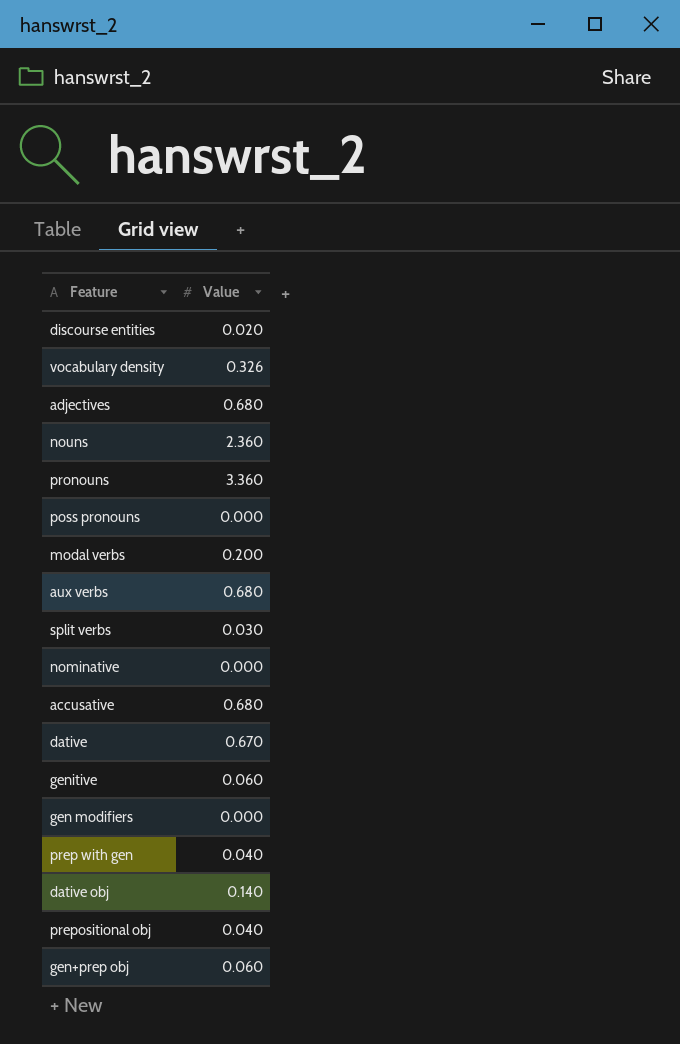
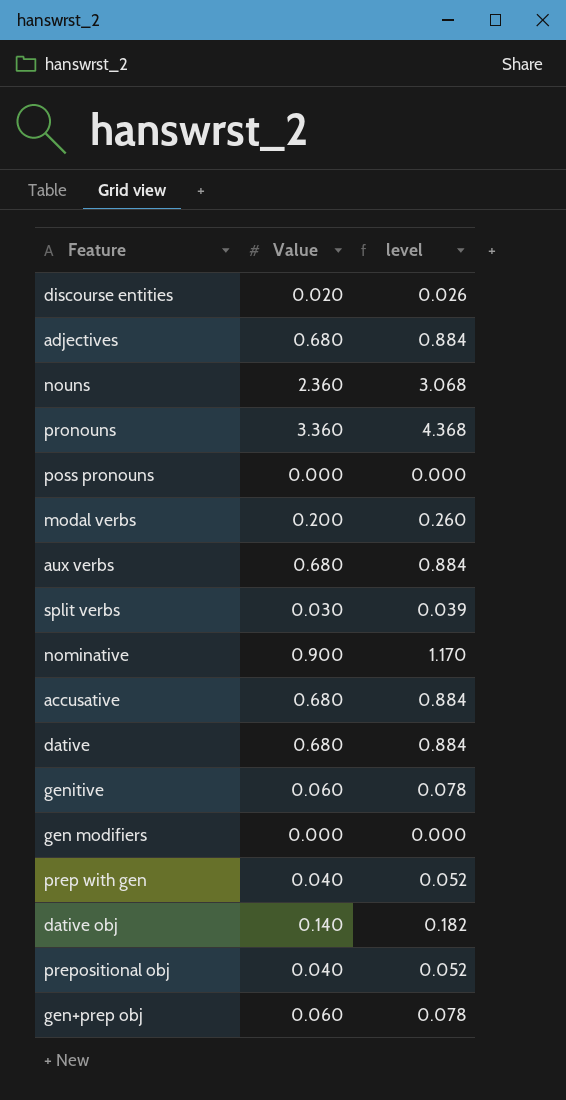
column level | formula: none -> [Value] * 1.3
row vocabulary density: 0.326 -> none
nominative | Value: 0.000 -> 0.900
dative | Value: 0.670 -> 0.680

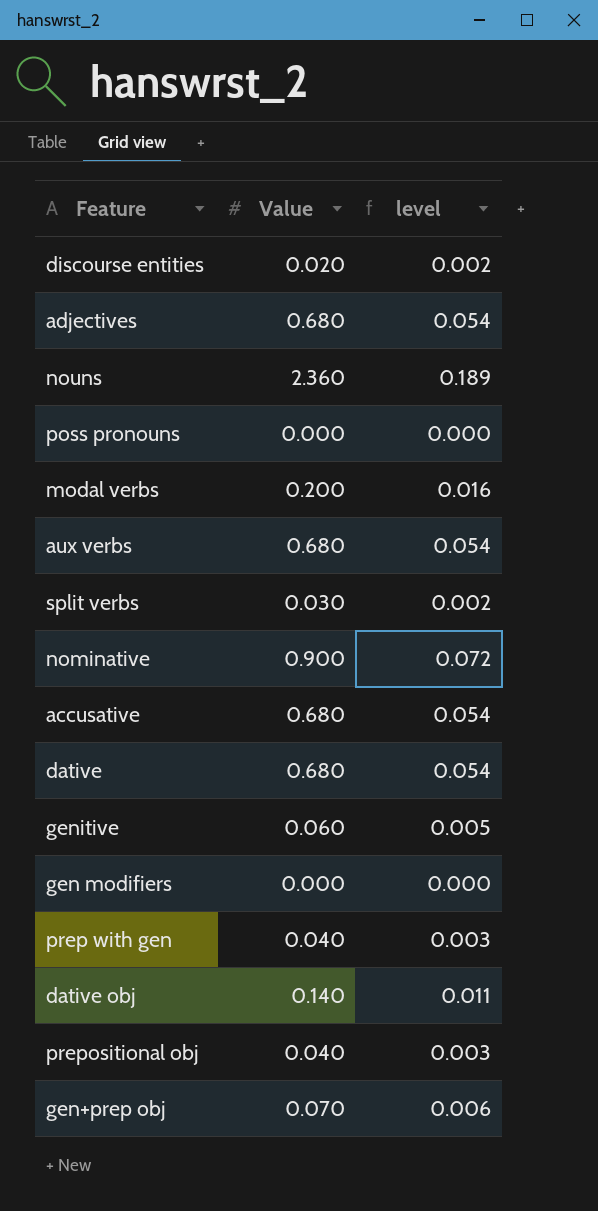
column level | formula: [Value] * 1.3 -> [Value] * 0.08
row pronouns: 3.360 | 4.368 -> none
gen+prep obj | Value: 0.060 -> 0.070

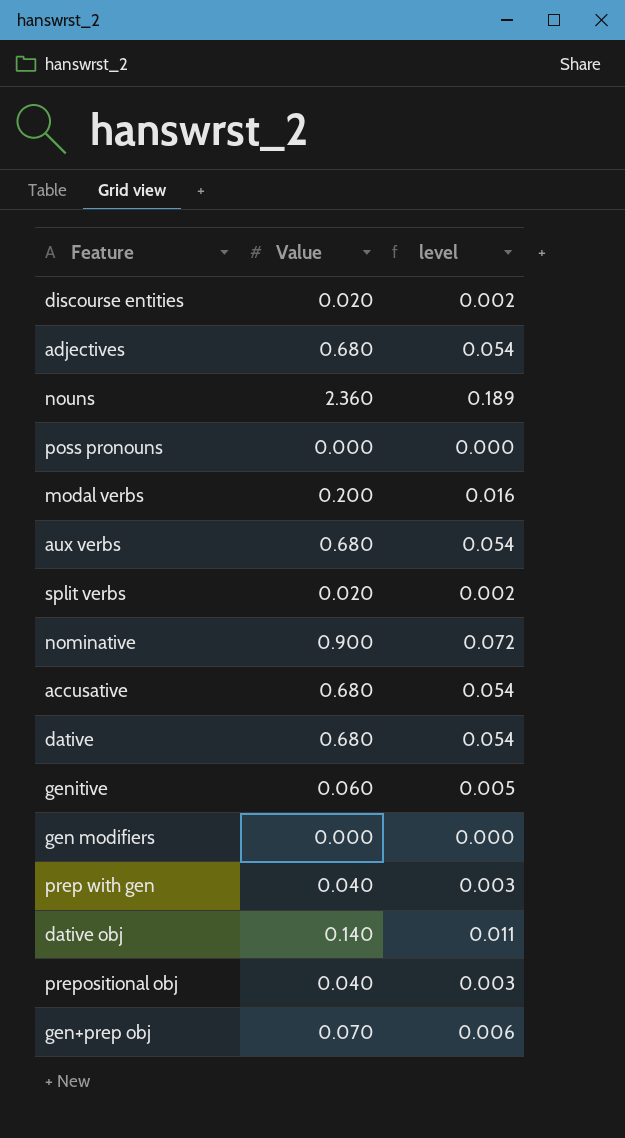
split verbs | Value: 0.030 -> 0.020

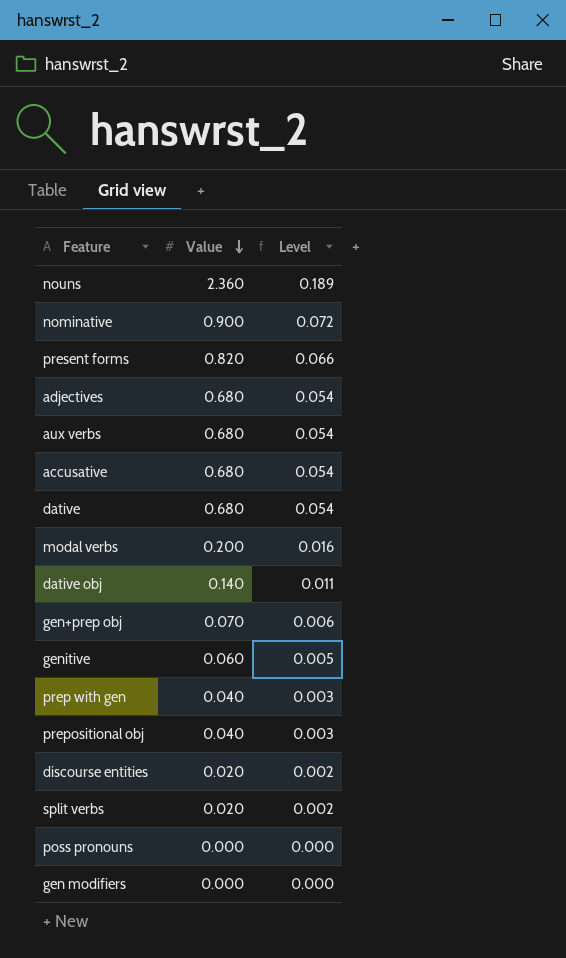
row order: none -> Value descending
column name: level -> Level
row present forms: none -> 0.820 | 0.066

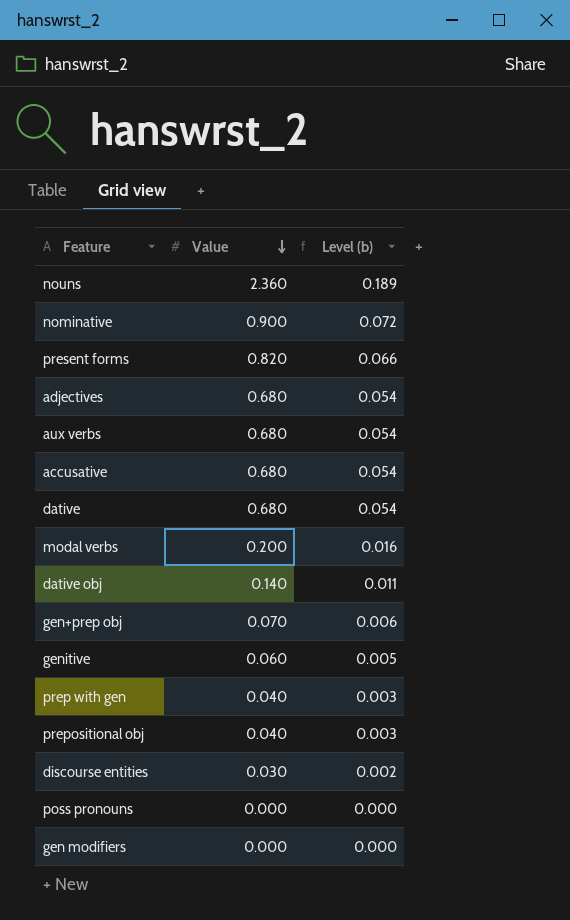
column name: Level -> Level (b)
row split verbs: 0.020 | 0.002 -> none
discourse entities | Value: 0.020 -> 0.030

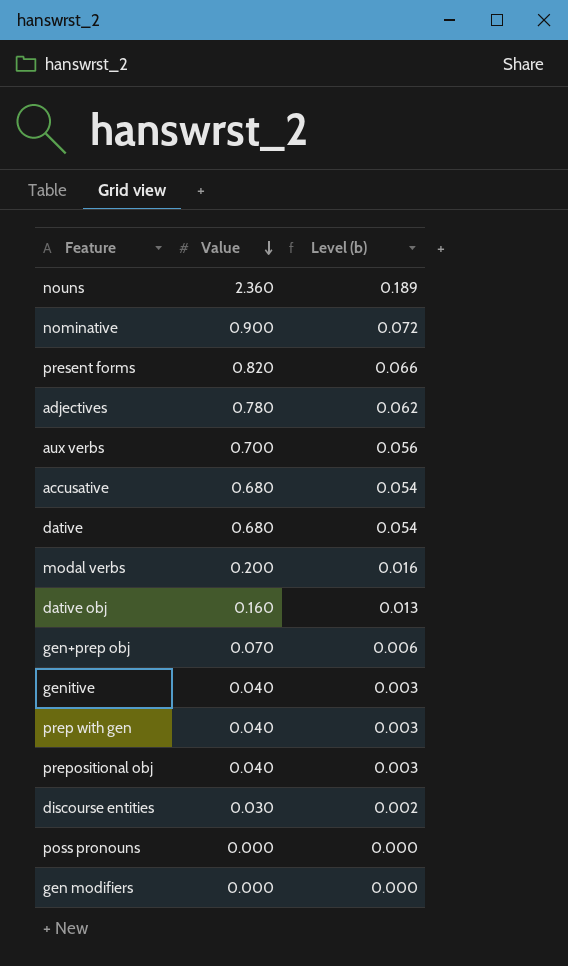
adjectives | Value: 0.680 -> 0.780
adjectives | Level (b): 0.054 -> 0.062
aux verbs | Value: 0.680 -> 0.700
aux verbs | Level (b): 0.054 -> 0.056
dative obj | Value: 0.140 -> 0.160
dative obj | Level (b): 0.011 -> 0.013
genitive | Value: 0.060 -> 0.040
genitive | Level (b): 0.005 -> 0.003

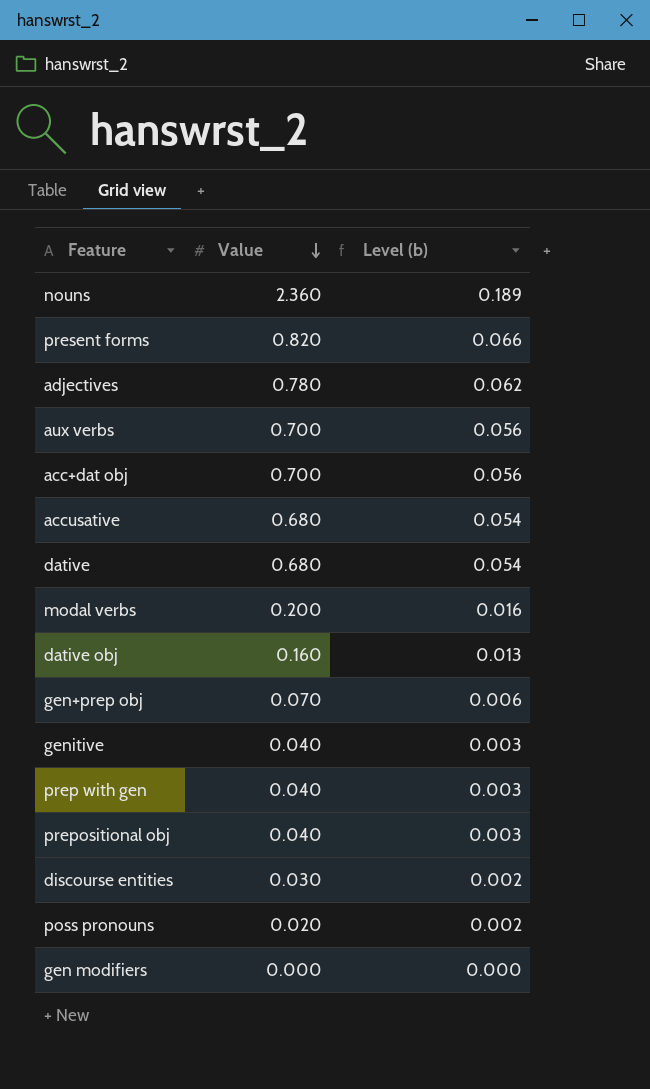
row nominative: 0.900 | 0.072 -> none
row acc+dat obj: none -> 0.700 | 0.056
poss pronouns | Value: 0.000 -> 0.020
poss pronouns | Level (b): 0.000 -> 0.002

